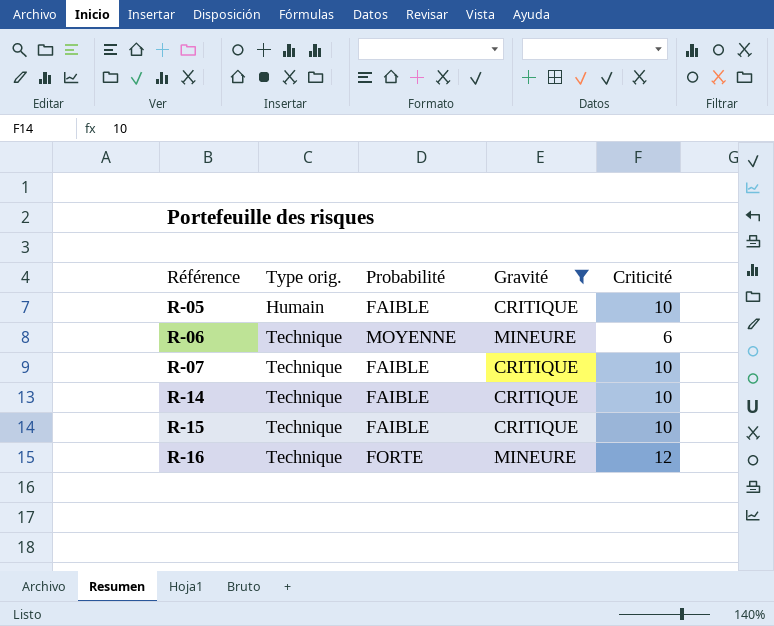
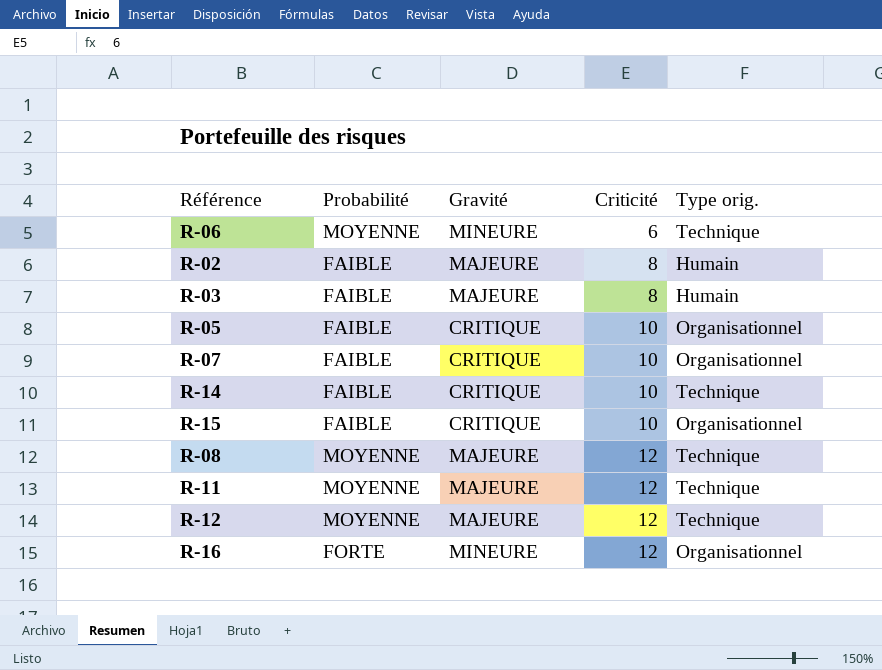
filter: Gravité != MAJEURE -> none
row order: Référence ascending -> Criticité ascending
column Type orig. | position: 2 -> 5
R-05 | Type orig.: Humain -> Organisationnel
R-07 | Type orig.: Technique -> Organisationnel
R-15 | Type orig.: Technique -> Organisationnel
R-16 | Type orig.: Technique -> Organisationnel

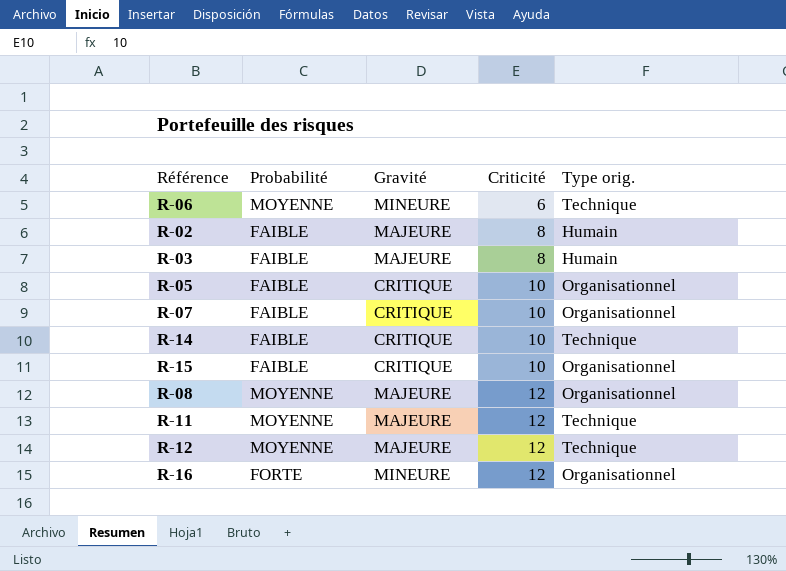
R-08 | Type orig.: Technique -> Organisationnel

